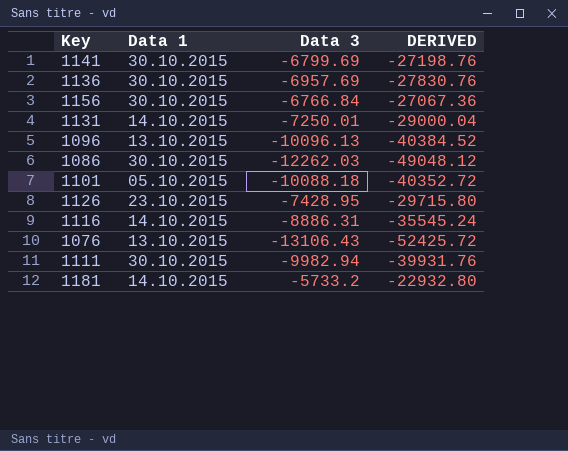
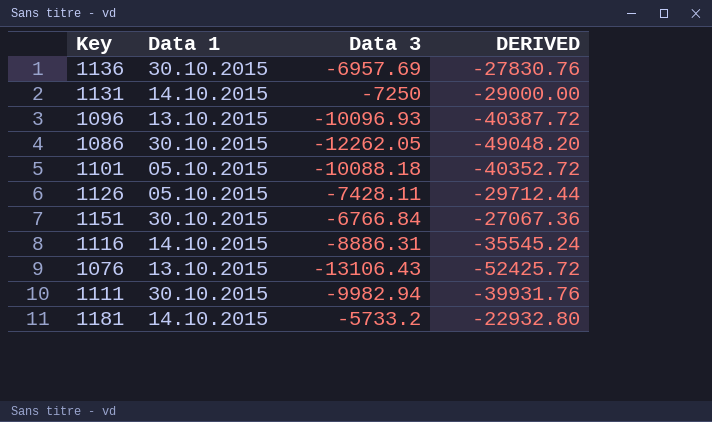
row 1141: 30.10.2015 | -6799.69 | -27198.76 -> none
row 1156: 30.10.2015 | -6766.84 | -27067.36 -> none
1131 | Data 3: -7250.01 -> -7250
1131 | DERIVED: -29000.04 -> -29000.00
1096 | Data 3: -10096.13 -> -10096.93
1096 | DERIVED: -40384.52 -> -40387.72
1086 | Data 3: -12262.03 -> -12262.05
1086 | DERIVED: -49048.12 -> -49048.20
1126 | Data 1: 23.10.2015 -> 05.10.2015
1126 | Data 3: -7428.95 -> -7428.11
1126 | DERIVED: -29715.80 -> -29712.44
row 1151: none -> 30.10.2015 | -6766.84 | -27067.36

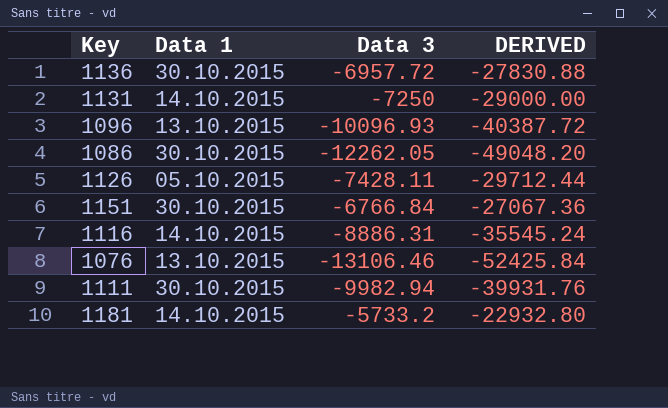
row 1101: 05.10.2015 | -10088.18 | -40352.72 -> none
1136 | Data 3: -6957.69 -> -6957.72
1136 | DERIVED: -27830.76 -> -27830.88
1076 | Data 3: -13106.43 -> -13106.46
1076 | DERIVED: -52425.72 -> -52425.84

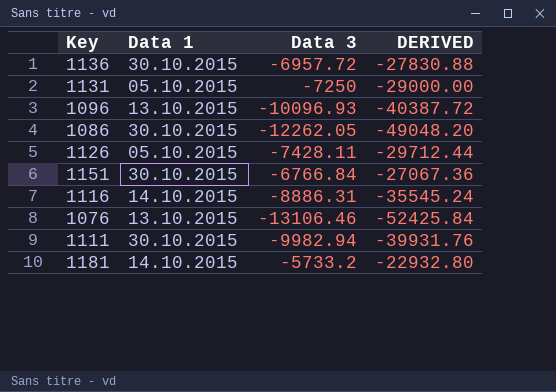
1131 | Data 1: 14.10.2015 -> 05.10.2015

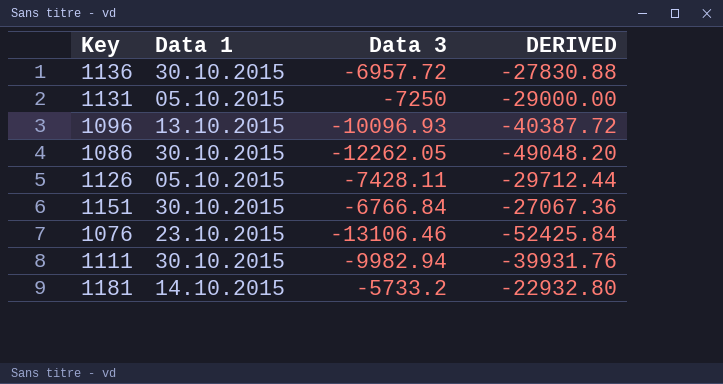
row 1116: 14.10.2015 | -8886.31 | -35545.24 -> none
1076 | Data 1: 13.10.2015 -> 23.10.2015

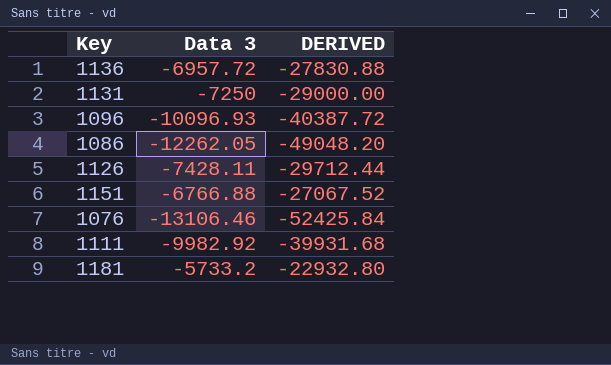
column Data 1 | position: 2 -> none
1151 | Data 3: -6766.84 -> -6766.88
1151 | DERIVED: -27067.36 -> -27067.52
1111 | Data 3: -9982.94 -> -9982.92
1111 | DERIVED: -39931.76 -> -39931.68

